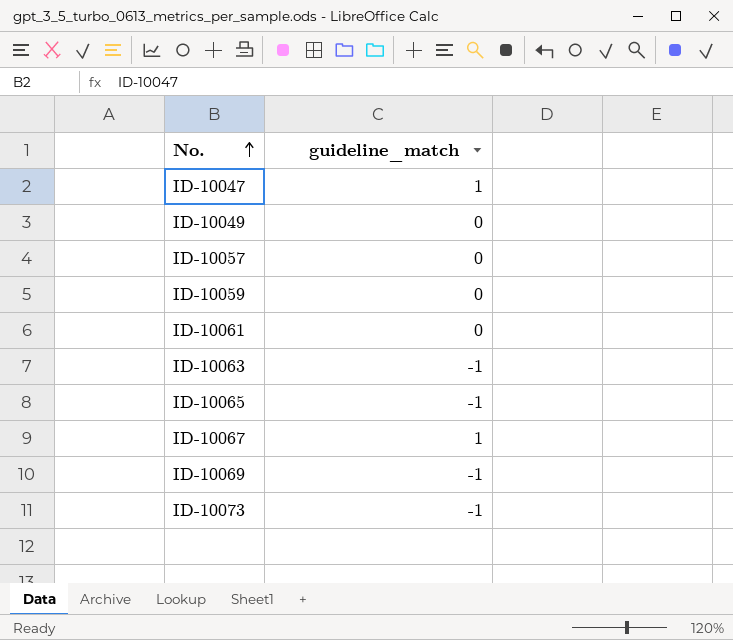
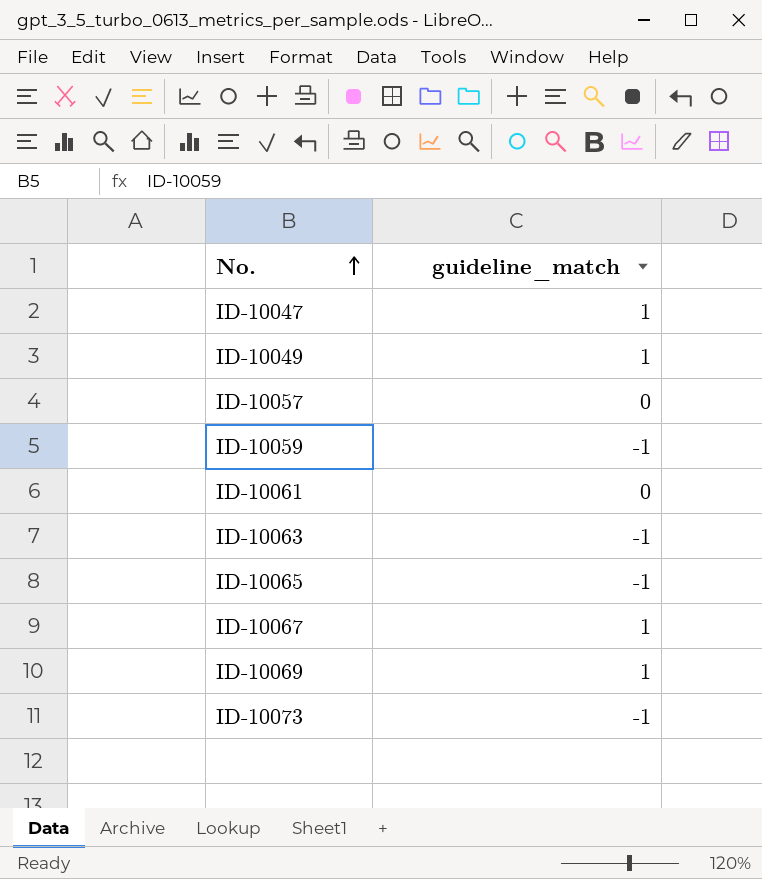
ID-10049 | guideline_match: 0 -> 1
ID-10059 | guideline_match: 0 -> -1
ID-10069 | guideline_match: -1 -> 1

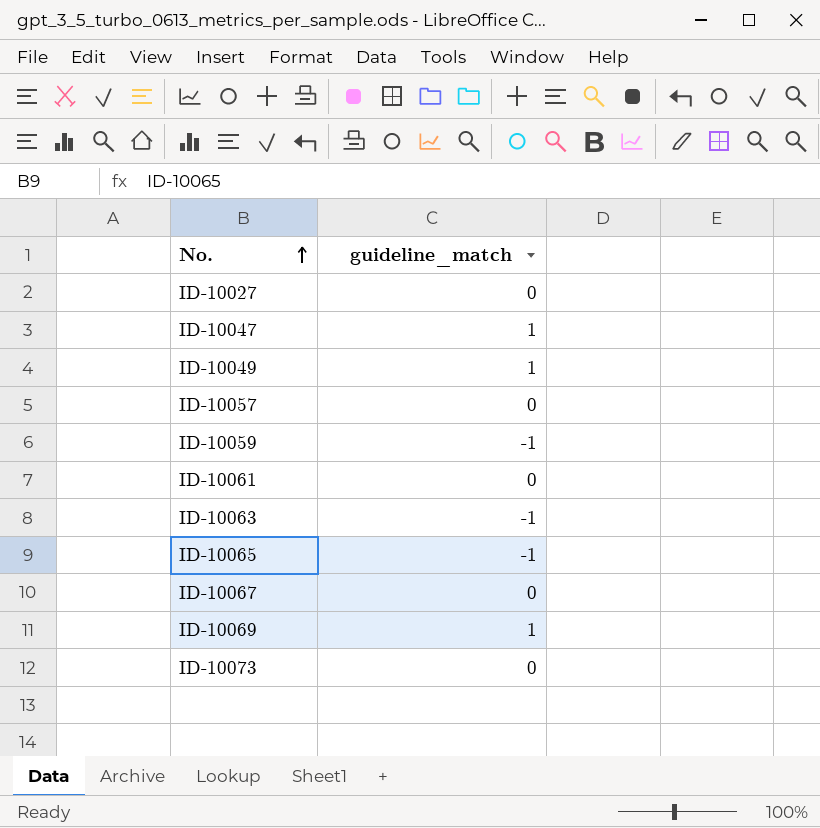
row ID-10027: none -> 0
ID-10067 | guideline_match: 1 -> 0
ID-10073 | guideline_match: -1 -> 0

